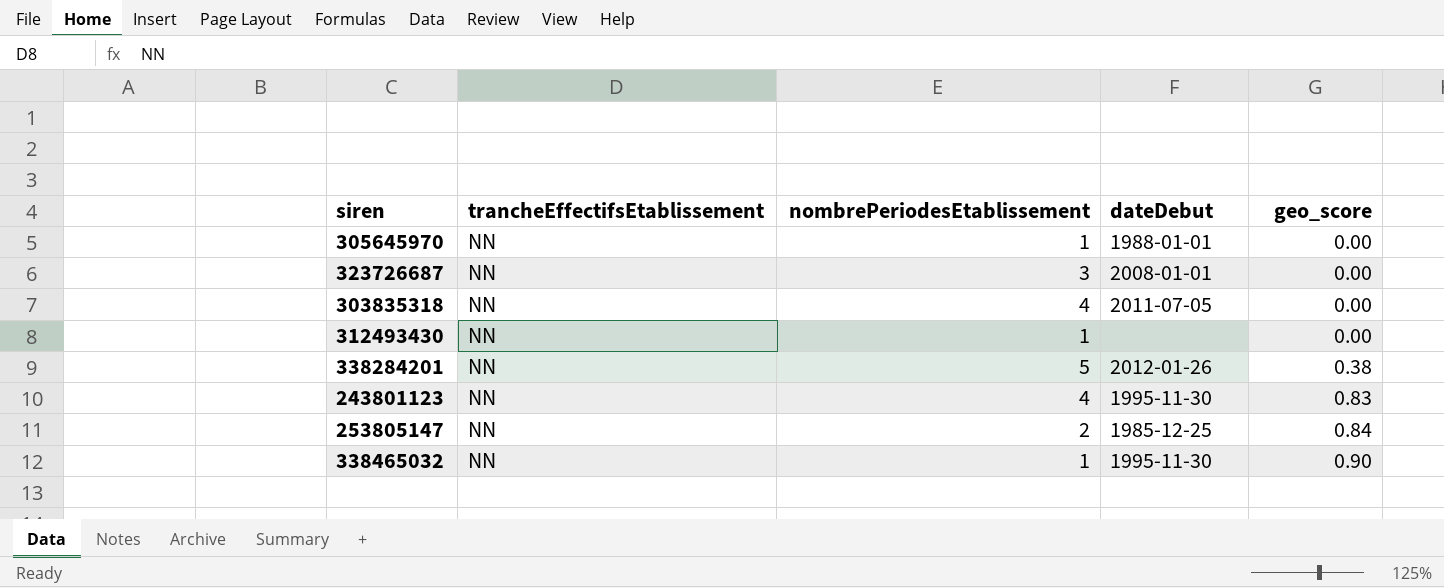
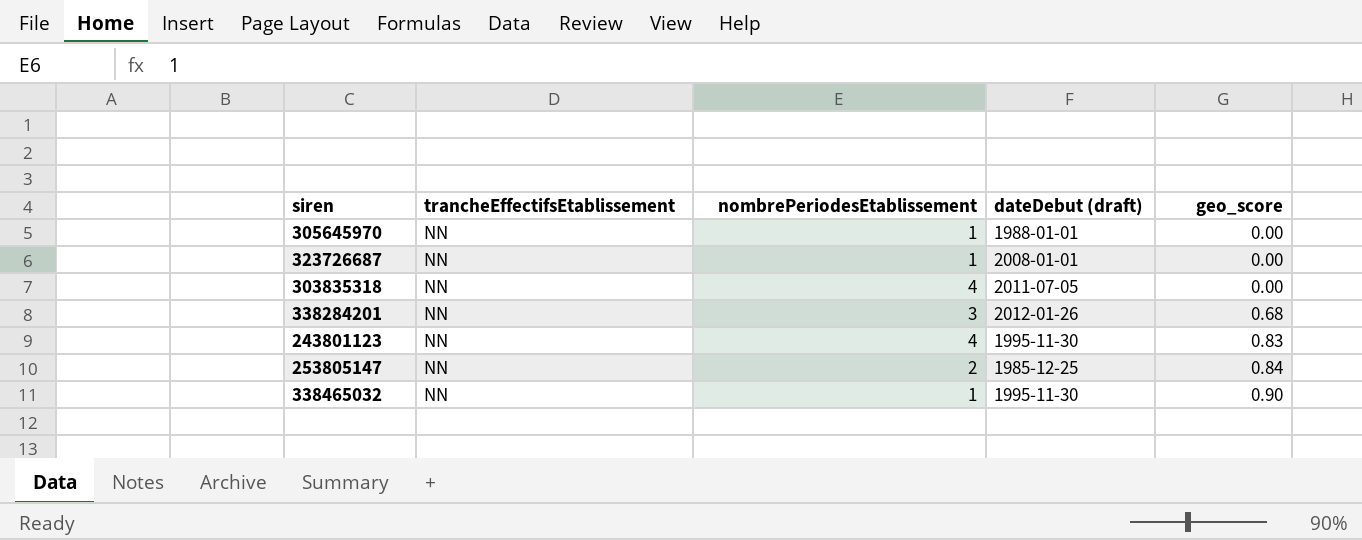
column name: dateDebut -> dateDebut (draft)
row 312493430: NN | 1 | none | 0.00 -> none
323726687 | nombrePeriodesEtablissement: 3 -> 1
338284201 | nombrePeriodesEtablissement: 5 -> 3
338284201 | geo_score: 0.38 -> 0.68

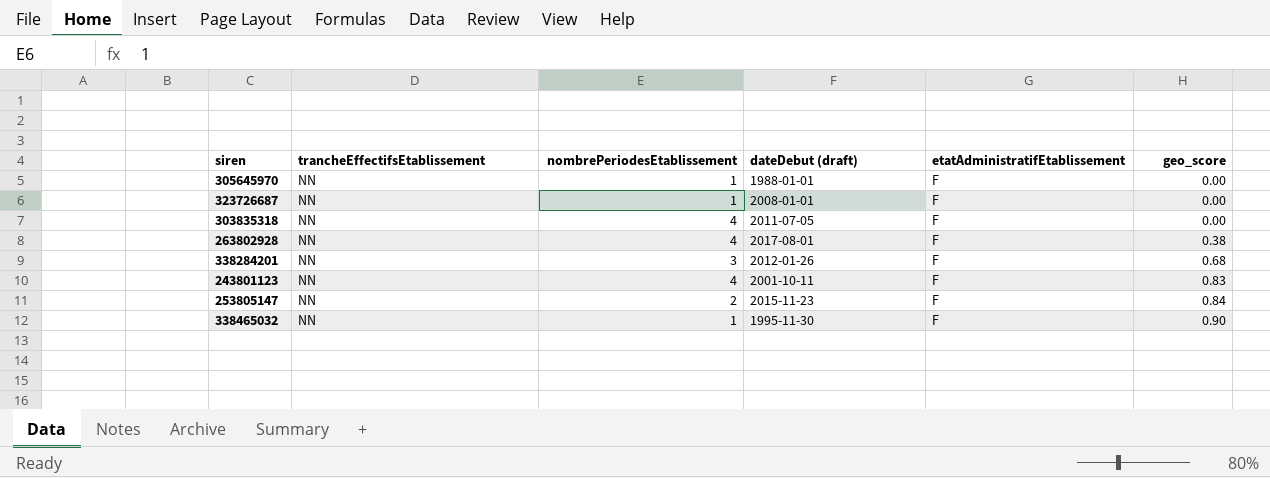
column etatAdministratifEtablissement | position: none -> 5
row 263802928: none -> NN | 4 | 2017-08-01 | F | 0.38
243801123 | dateDebut (draft): 1995-11-30 -> 2001-10-11
253805147 | dateDebut (draft): 1985-12-25 -> 2015-11-23

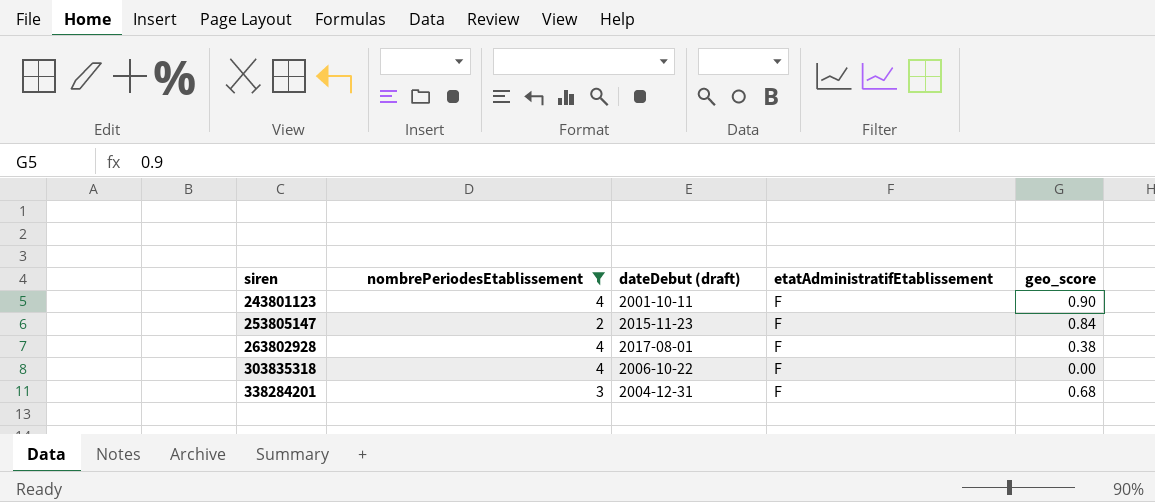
filter: none -> nombrePeriodesEtablissement != 1
row order: geo_score ascending -> siren ascending
column trancheEffectifsEtablissement | position: 2 -> none
243801123 | geo_score: 0.83 -> 0.90
303835318 | dateDebut (draft): 2011-07-05 -> 2006-10-22
338284201 | dateDebut (draft): 2012-01-26 -> 2004-12-31

